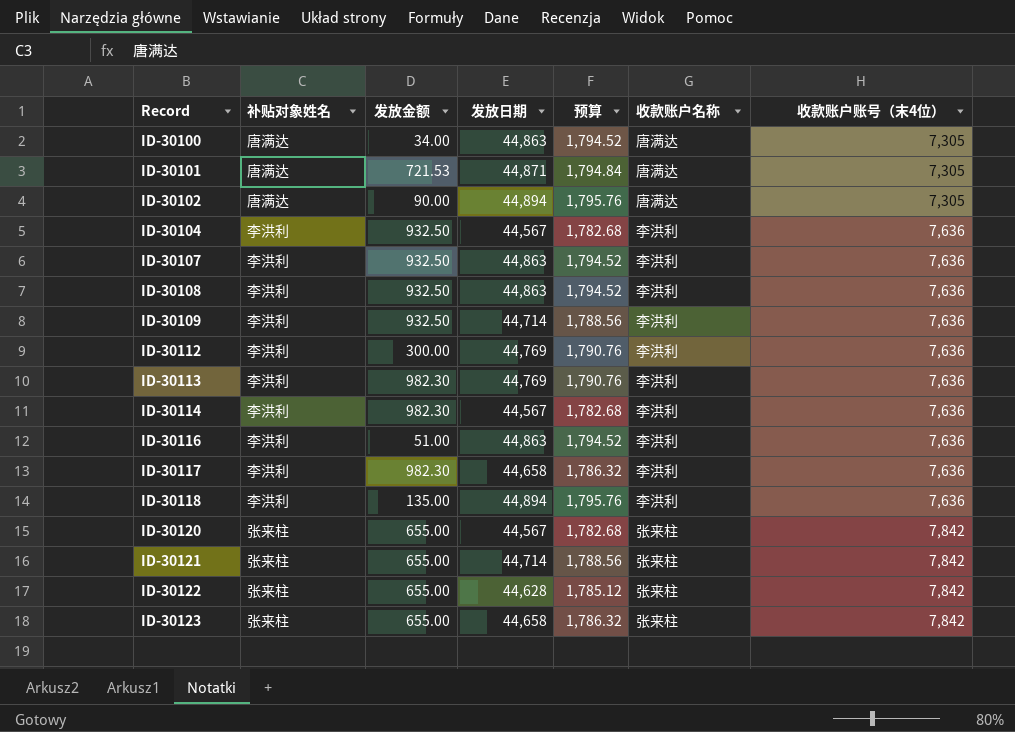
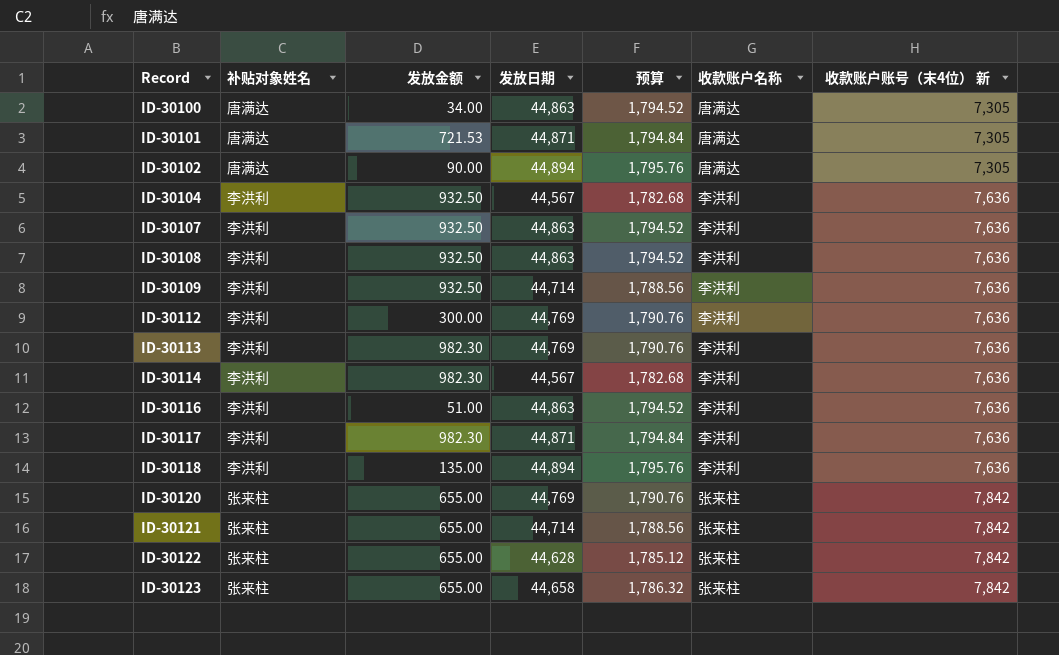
column name: 收款账户账号（末4位） -> 收款账户账号（末4位） 新
ID-30117 | 发放日期: 44,658 -> 44,871
ID-30117 | 预算: 1,786.32 -> 1,794.84
ID-30120 | 发放日期: 44,567 -> 44,769
ID-30120 | 预算: 1,782.68 -> 1,790.76

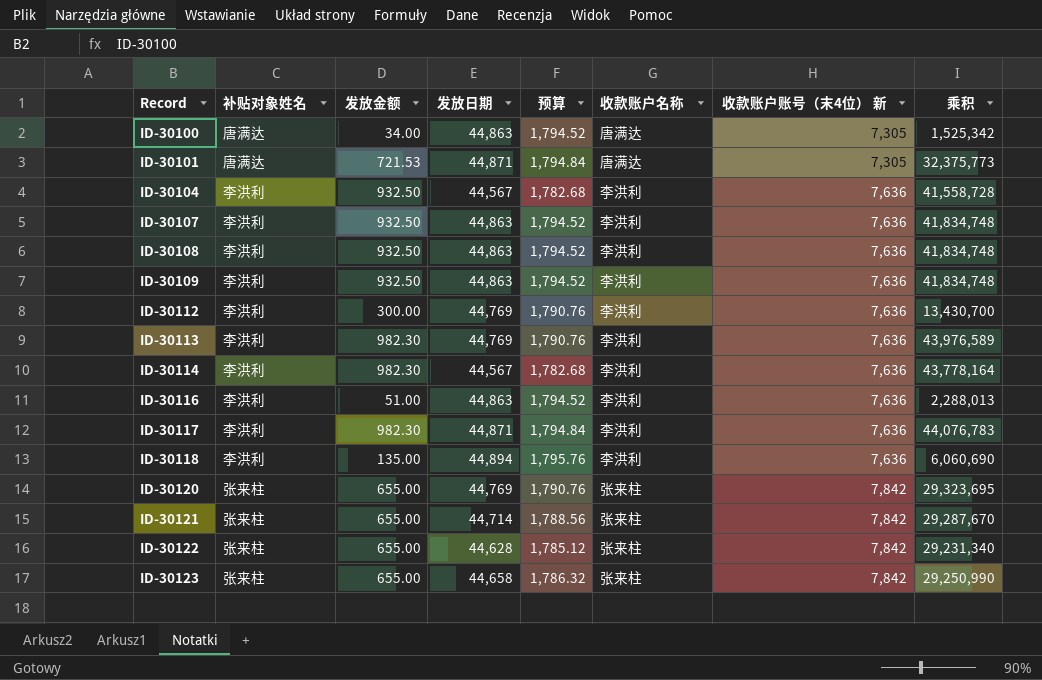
column 乘积 | formula: none -> [发放金额] * [发放日期]
row ID-30102: 唐满达 | 90.00 | 44,894 | 1,795.76 | 唐满达 | 7,305 -> none
ID-30109 | 发放日期: 44,714 -> 44,863
ID-30109 | 预算: 1,788.56 -> 1,794.52

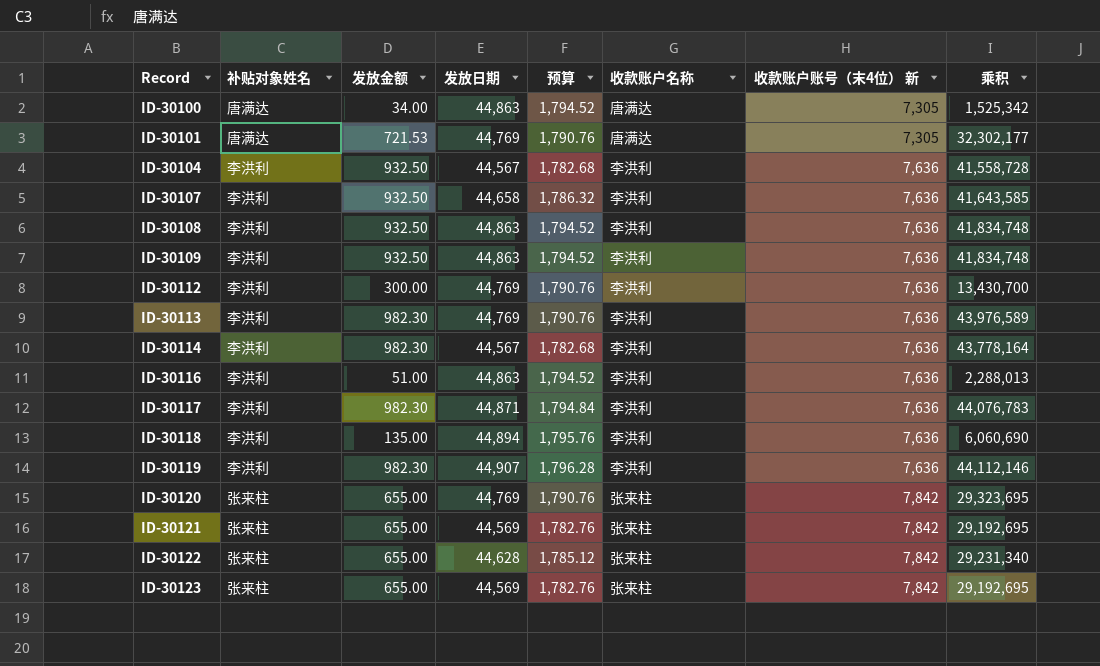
ID-30101 | 发放日期: 44,871 -> 44,769
ID-30101 | 预算: 1,794.84 -> 1,790.76
ID-30101 | 乘积: 32,375,773 -> 32,302,177
ID-30107 | 发放日期: 44,863 -> 44,658
ID-30107 | 预算: 1,794.52 -> 1,786.32
ID-30107 | 乘积: 41,834,748 -> 41,643,585
row ID-30119: none -> 李洪利 | 982.30 | 44,907 | 1,796.28 | 李洪利 | 7,636 | 44,112,146
ID-30121 | 发放日期: 44,714 -> 44,569
ID-30121 | 预算: 1,788.56 -> 1,782.76
ID-30121 | 乘积: 29,287,670 -> 29,192,695
ID-30123 | 发放日期: 44,658 -> 44,569
ID-30123 | 预算: 1,786.32 -> 1,782.76
ID-30123 | 乘积: 29,250,990 -> 29,192,695

